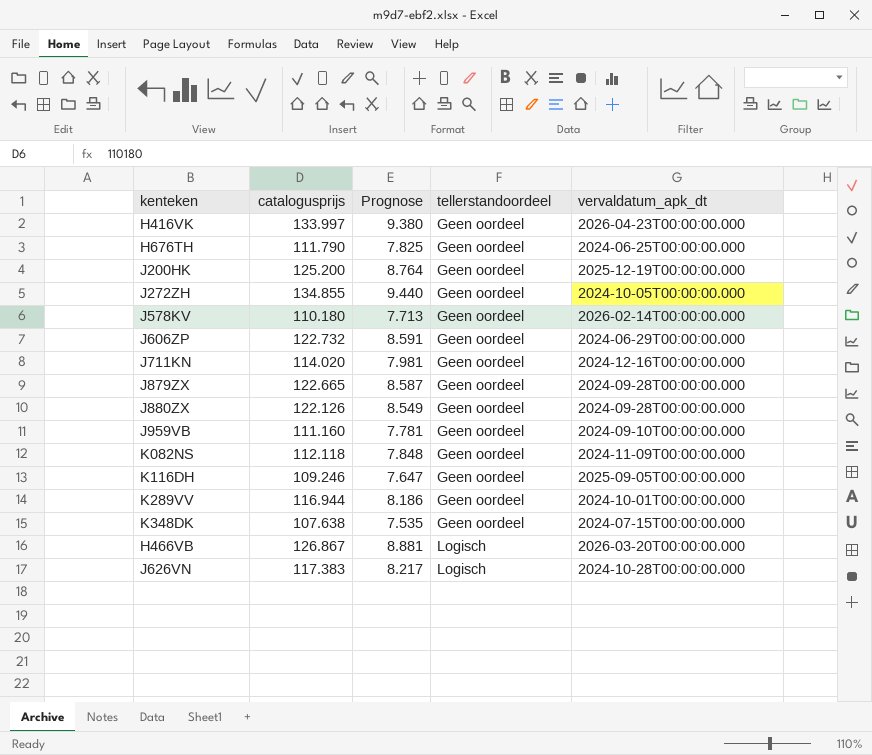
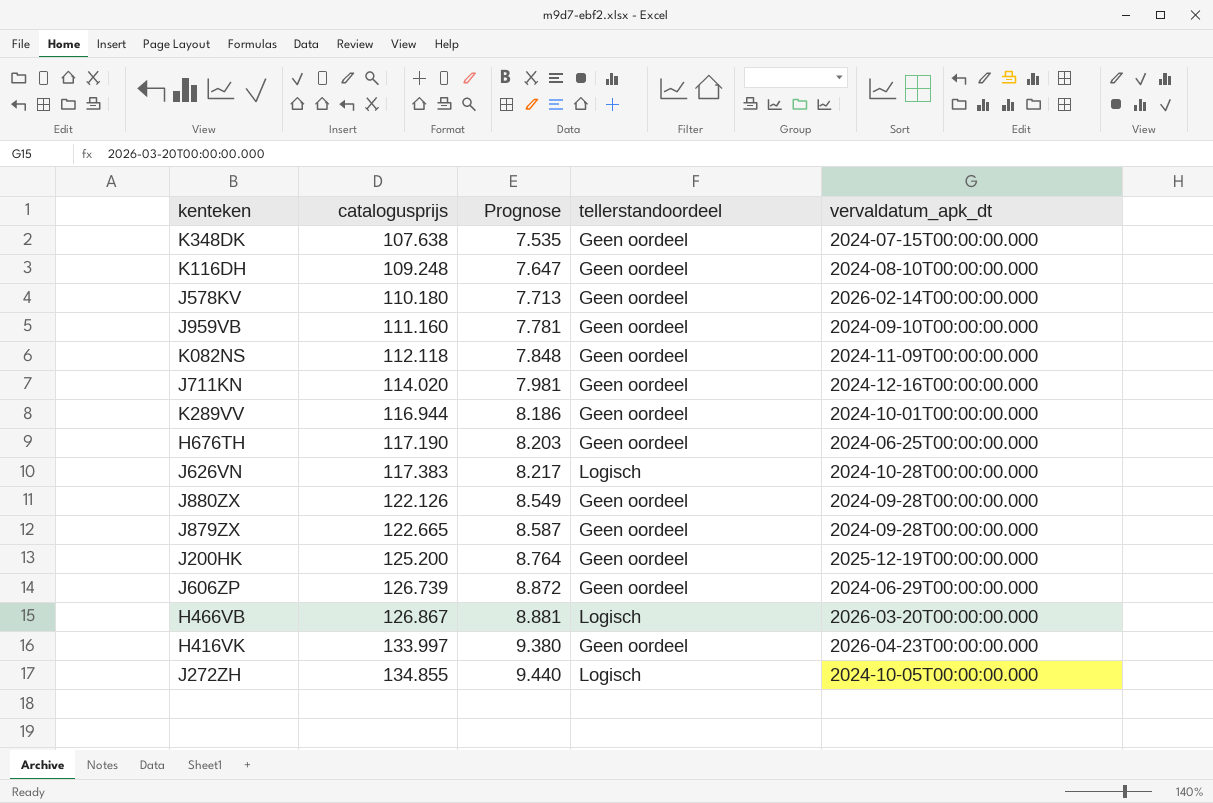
row order: tellerstandoordeel ascending -> catalogusprijs ascending
K116DH | catalogusprijs: 109.246 -> 109.248
K116DH | vervaldatum_apk_dt: 2025-09-05T00:00:00.000 -> 2024-08-10T00:00:00.000
H676TH | catalogusprijs: 111.790 -> 117.190
H676TH | Prognose: 7.825 -> 8.203
J606ZP | catalogusprijs: 122.732 -> 126.739
J606ZP | Prognose: 8.591 -> 8.872
J272ZH | tellerstandoordeel: Geen oordeel -> Logisch

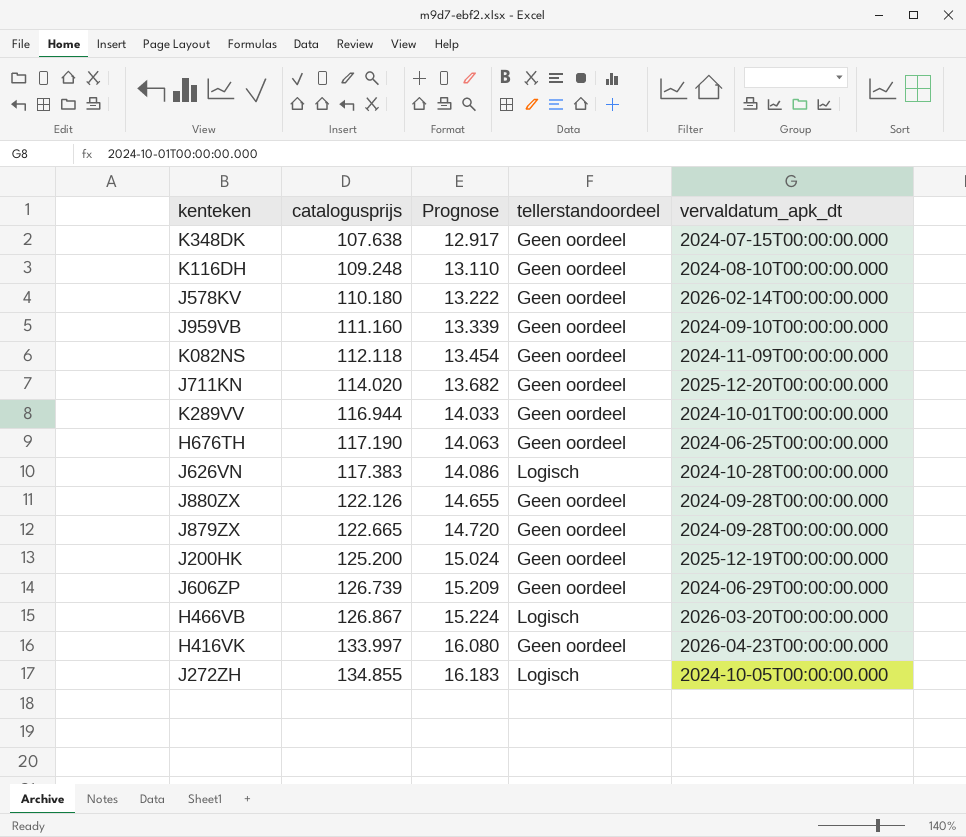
column Prognose | formula: [catalogusprijs] * 0,07 -> [catalogusprijs] * 0,12
J711KN | vervaldatum_apk_dt: 2024-12-16T00:00:00.000 -> 2025-12-20T00:00:00.000

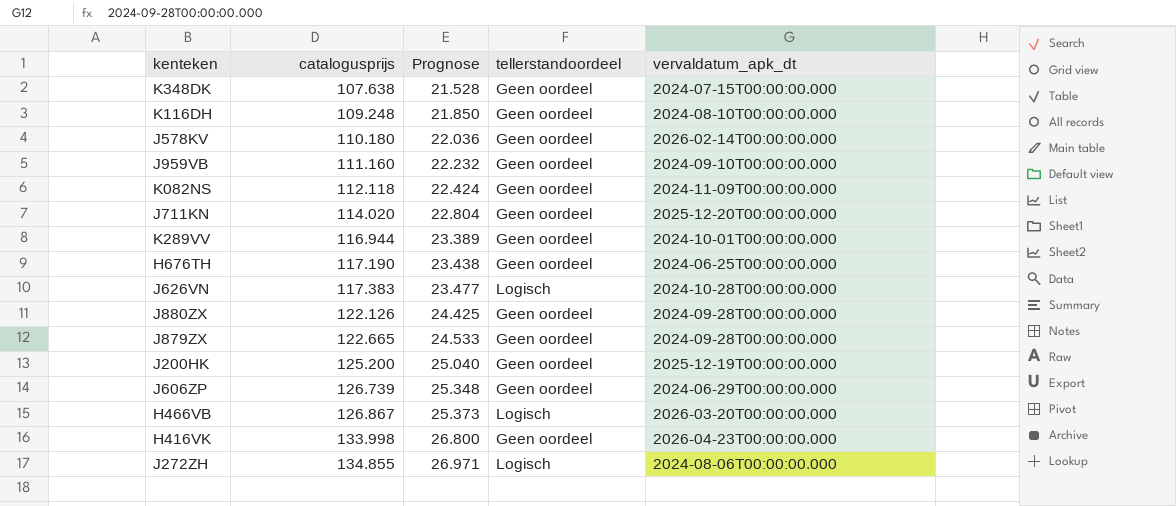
column Prognose | formula: [catalogusprijs] * 0,12 -> [catalogusprijs] * 0,2
H416VK | catalogusprijs: 133.997 -> 133.998
J272ZH | vervaldatum_apk_dt: 2024-10-05T00:00:00.000 -> 2024-08-06T00:00:00.000

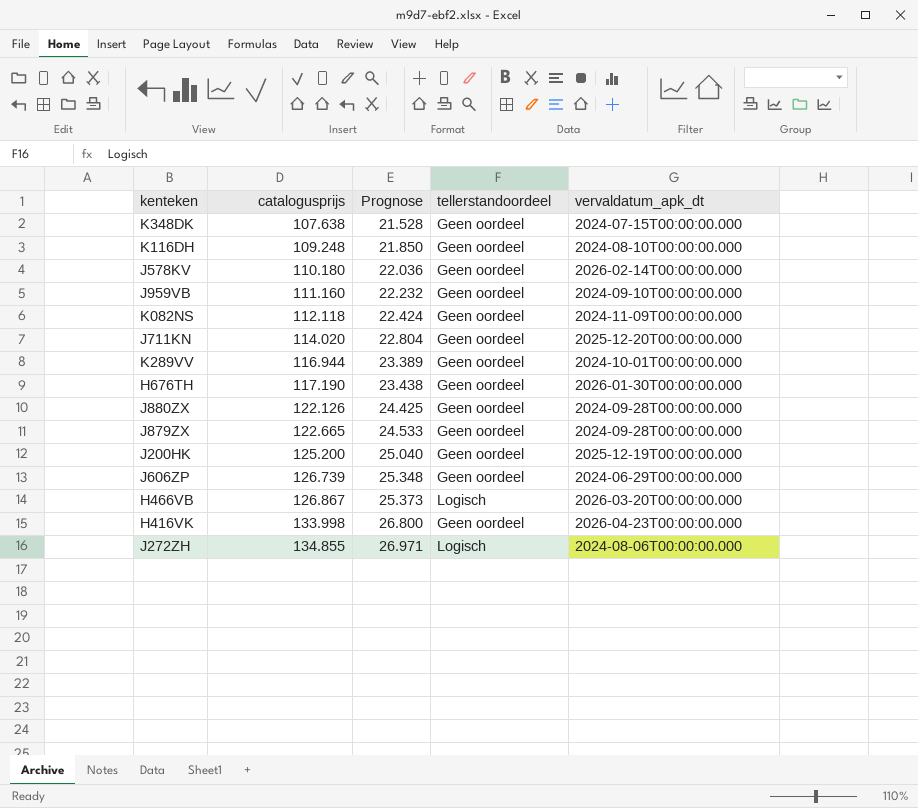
row J626VN: 117.383 | 23.477 | Logisch | 2024-10-28T00:00:00.000 -> none
H676TH | vervaldatum_apk_dt: 2024-06-25T00:00:00.000 -> 2026-01-30T00:00:00.000

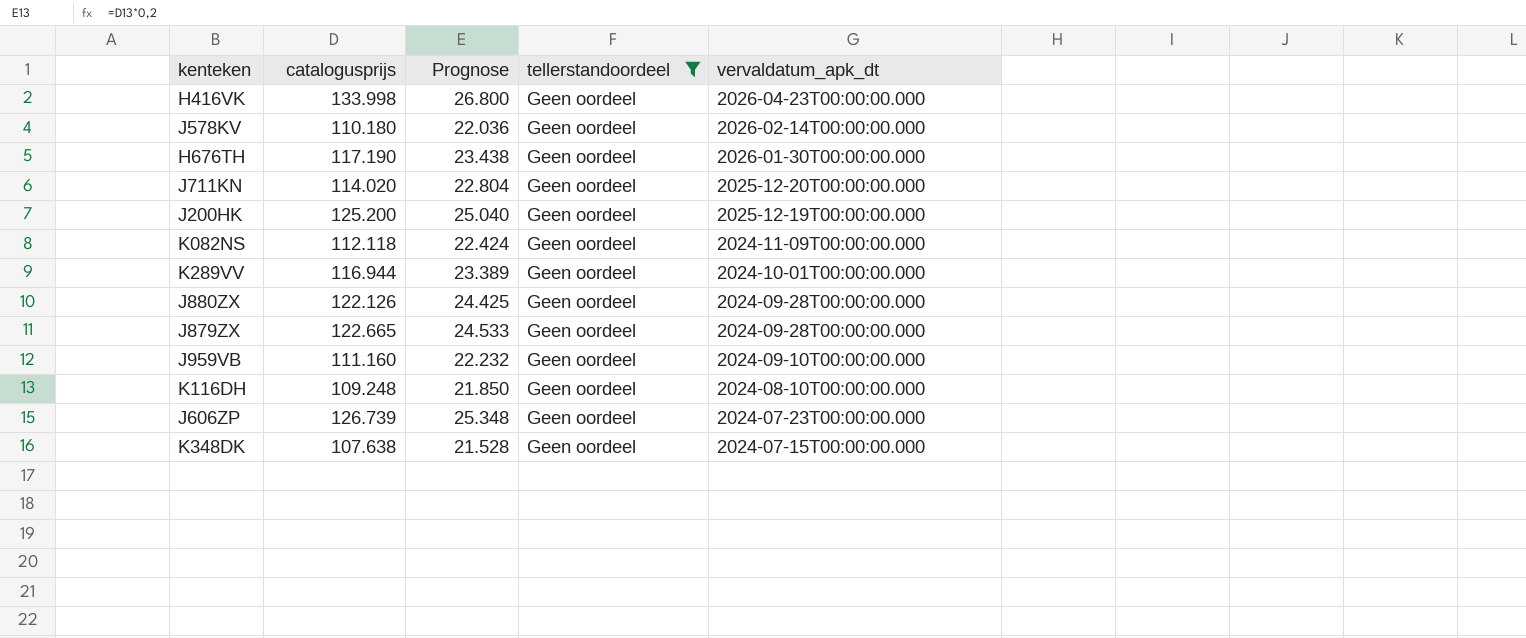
filter: none -> tellerstandoordeel = Geen oordeel
row order: catalogusprijs ascending -> vervaldatum_apk_dt descending
J606ZP | vervaldatum_apk_dt: 2024-06-29T00:00:00.000 -> 2024-07-23T00:00:00.000

